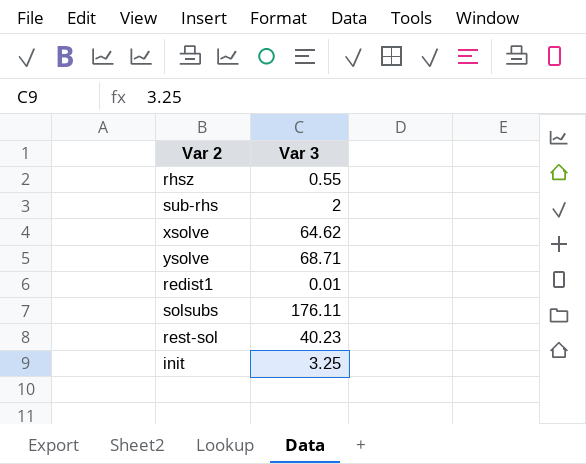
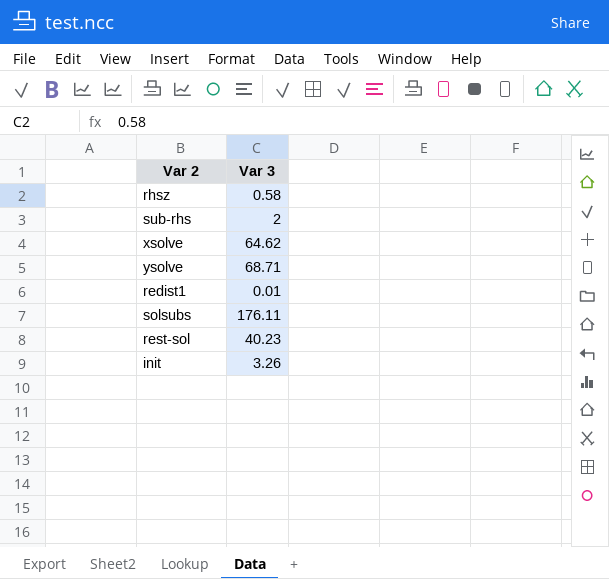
rhsz | Var 3: 0.55 -> 0.58
init | Var 3: 3.25 -> 3.26

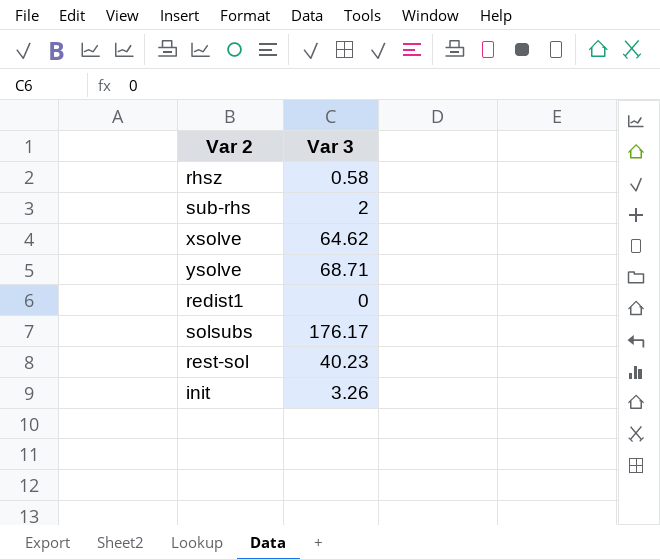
redist1 | Var 3: 0.01 -> 0
solsubs | Var 3: 176.11 -> 176.17

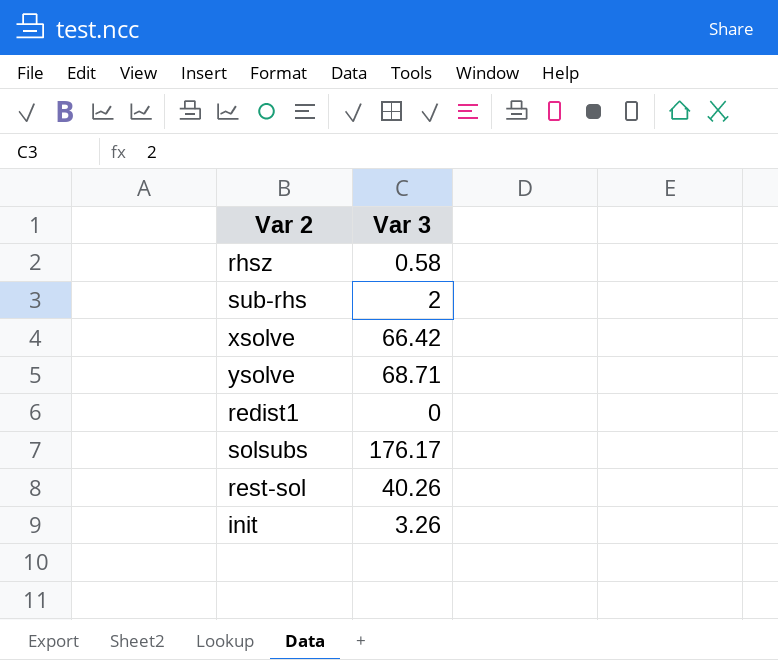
xsolve | Var 3: 64.62 -> 66.42
rest-sol | Var 3: 40.23 -> 40.26

